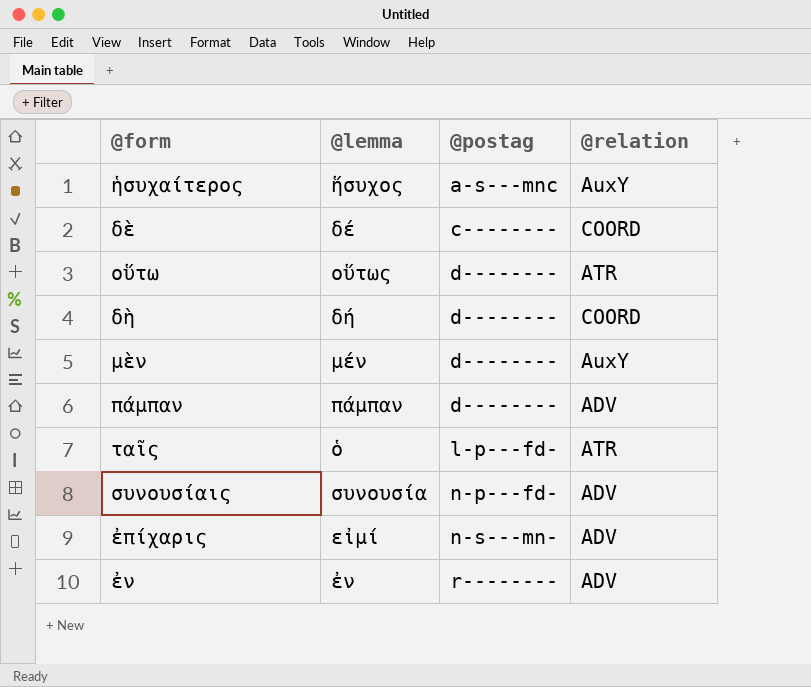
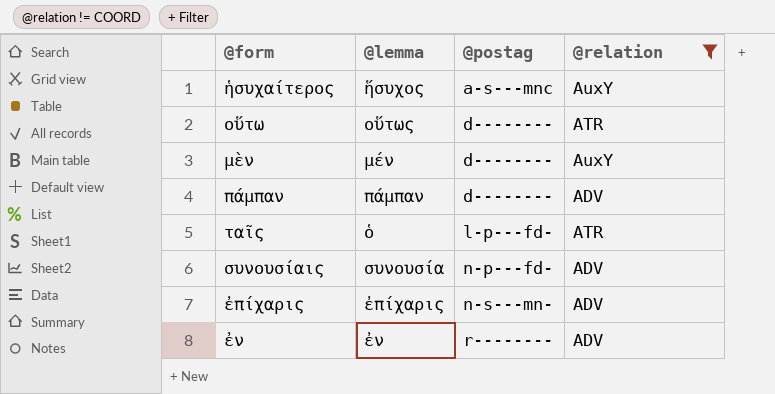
filter: none -> @relation != COORD
ἐπίχαρις | @lemma: εἰμί -> ἐπίχαρις

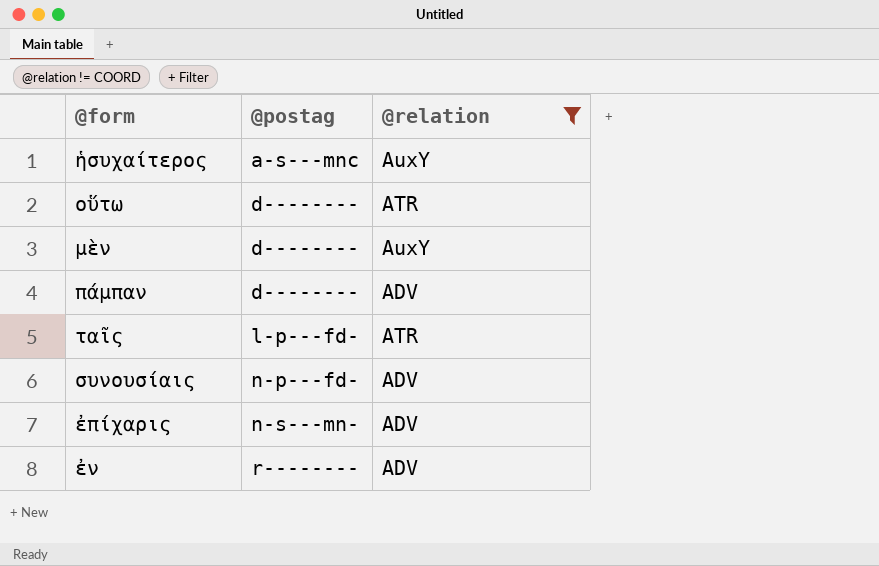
column @lemma | position: 2 -> none

